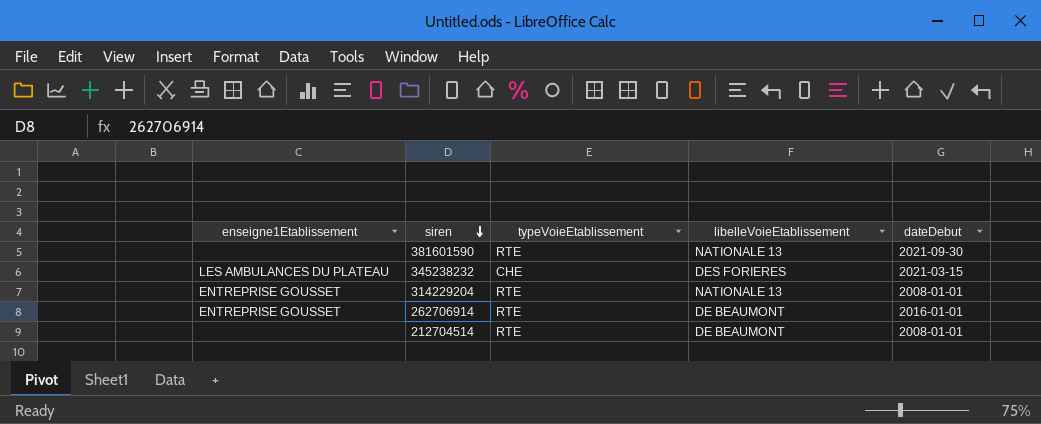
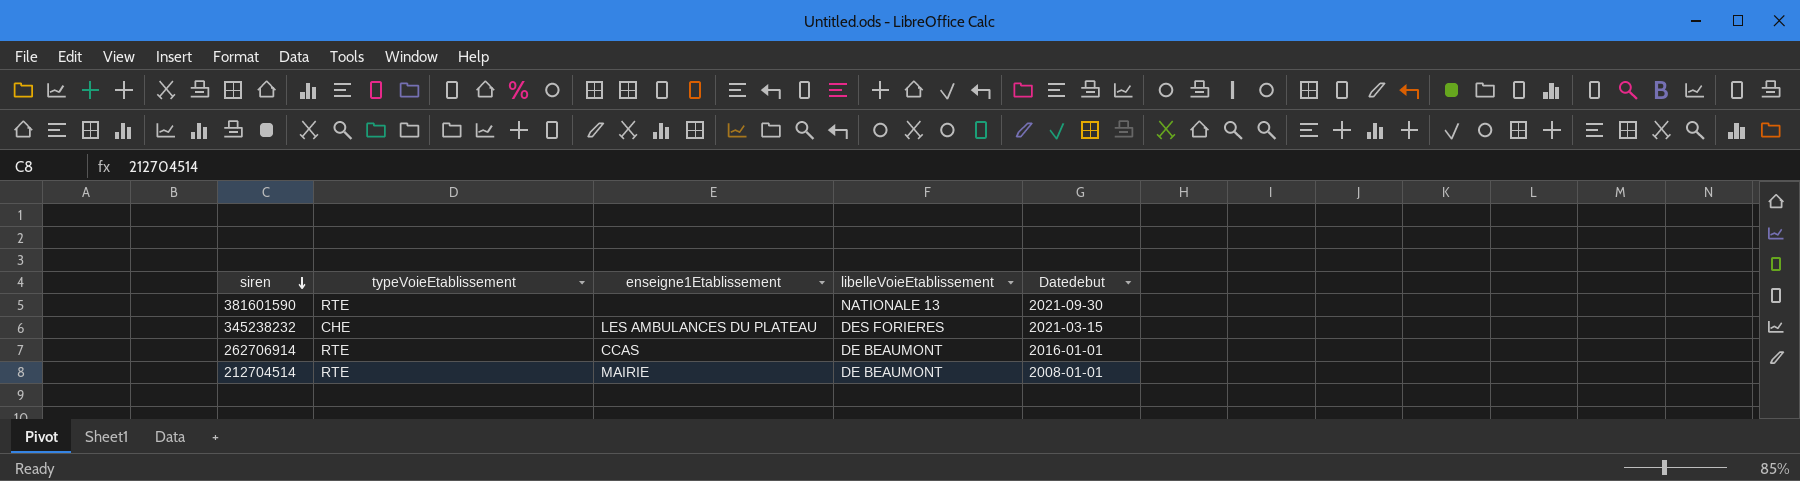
column enseigne1Etablissement | position: 1 -> 3
column name: dateDebut -> Datedebut
row 314229204: ENTREPRISE GOUSSET | RTE | NATIONALE 13 | 2008-01-01 -> none
262706914 | enseigne1Etablissement: ENTREPRISE GOUSSET -> CCAS
212704514 | enseigne1Etablissement: none -> MAIRIE

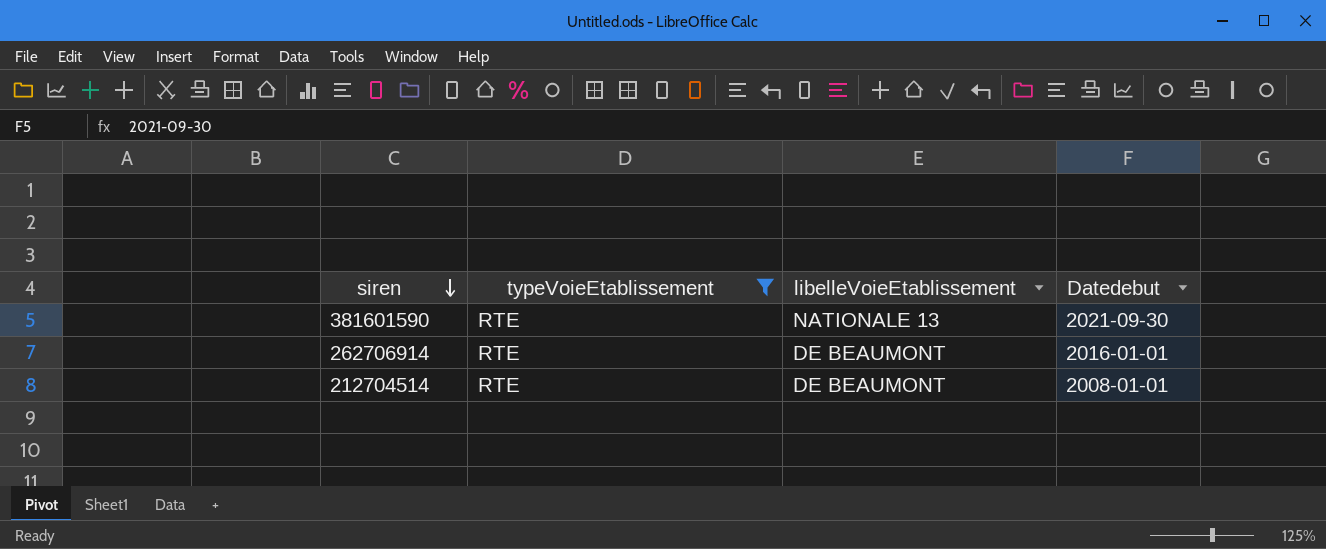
filter: none -> typeVoieEtablissement = RTE
column enseigne1Etablissement | position: 3 -> none

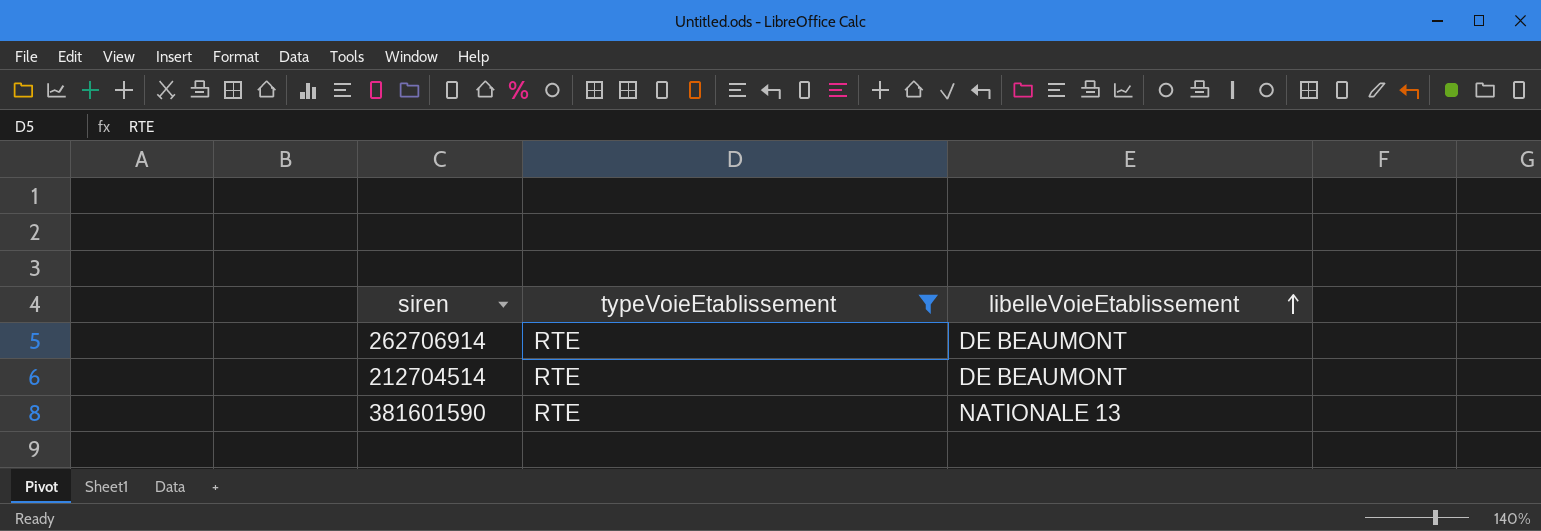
row order: siren descending -> libelleVoieEtablissement ascending
column Datedebut | position: 4 -> none

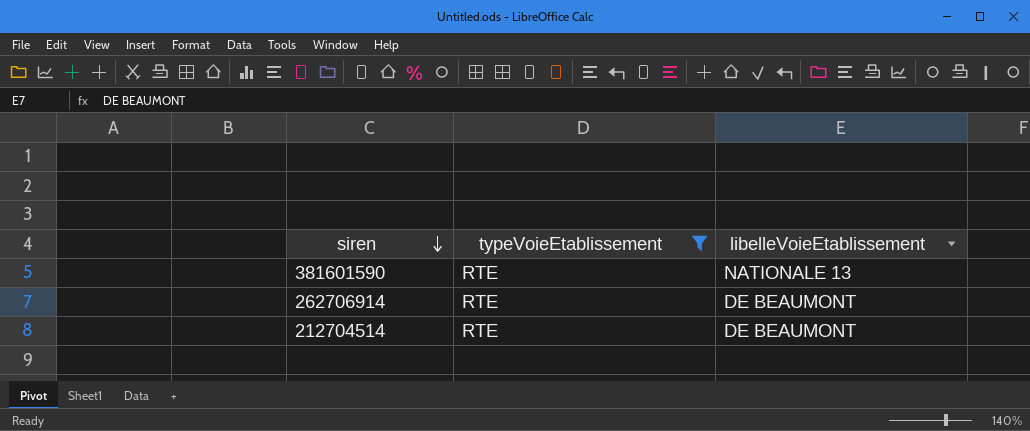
row order: libelleVoieEtablissement ascending -> siren descending

